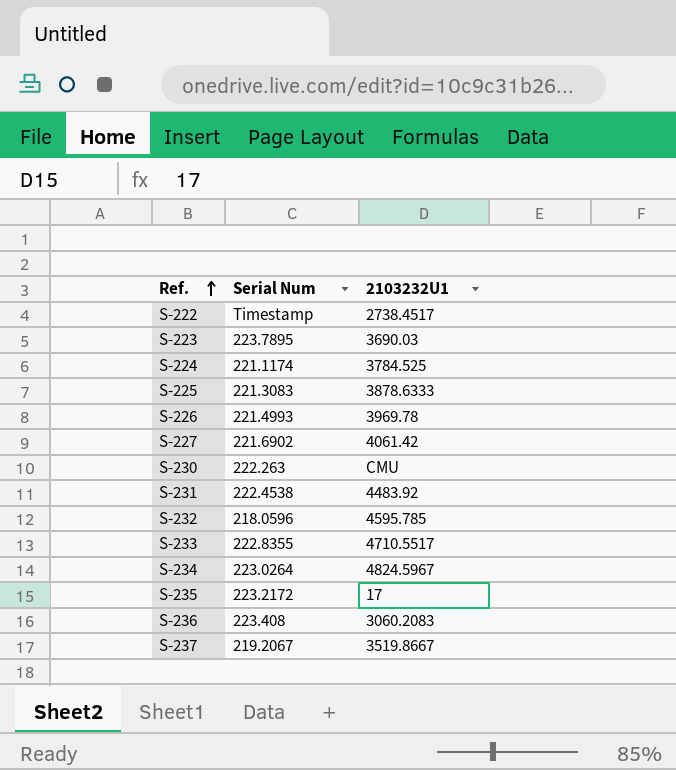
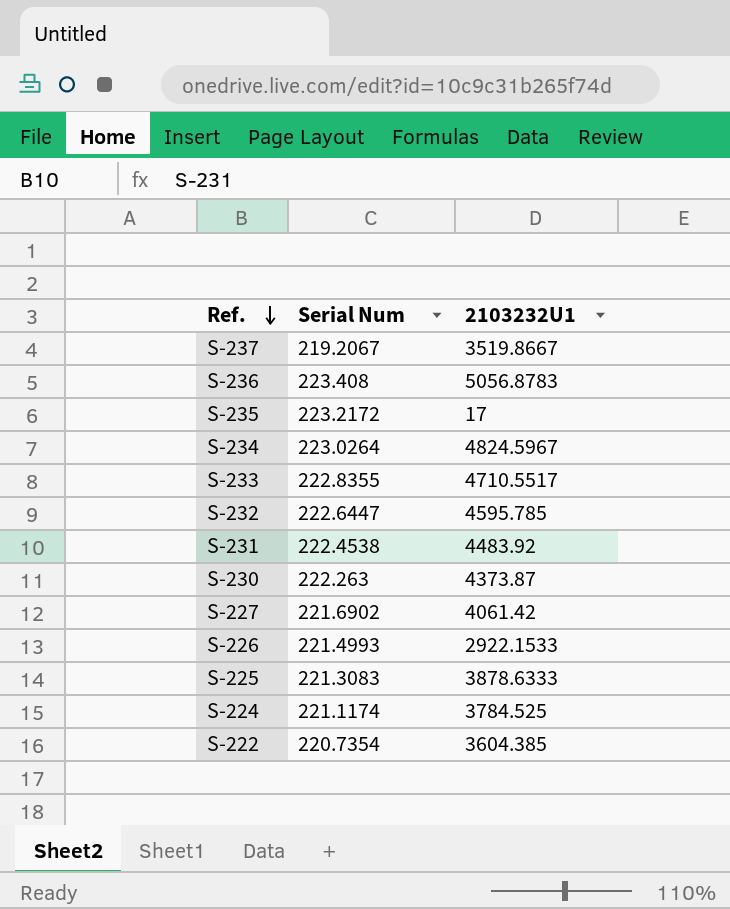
row order: Ref. ascending -> Ref. descending
row S-223: 223.7895 | 3690.03 -> none
S-236 | 2103232U1: 3060.2083 -> 5056.8783
S-232 | Serial Num: 218.0596 -> 222.6447
S-230 | 2103232U1: CMU -> 4373.87
S-226 | 2103232U1: 3969.78 -> 2922.1533
S-222 | Serial Num: Timestamp -> 220.7354
S-222 | 2103232U1: 2738.4517 -> 3604.385

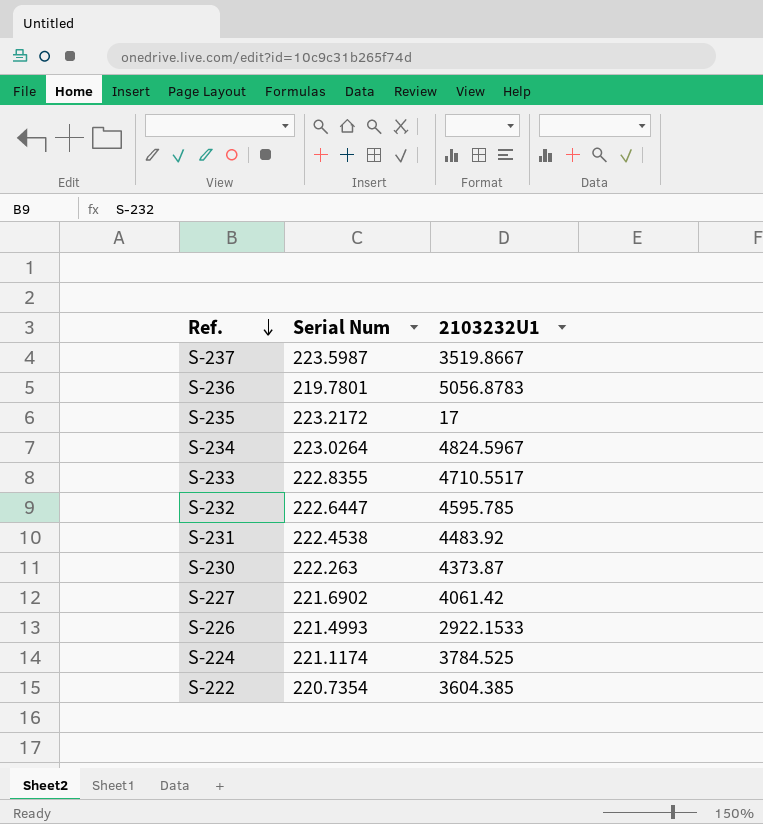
row S-225: 221.3083 | 3878.6333 -> none
S-237 | Serial Num: 219.2067 -> 223.5987
S-236 | Serial Num: 223.408 -> 219.7801

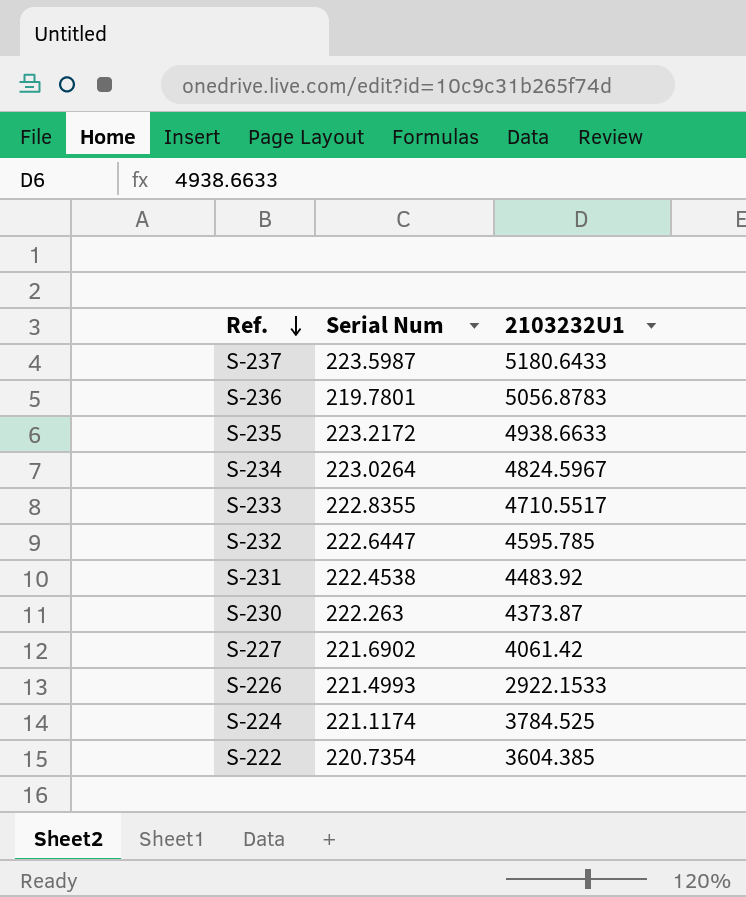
S-237 | 2103232U1: 3519.8667 -> 5180.6433
S-235 | 2103232U1: 17 -> 4938.6633

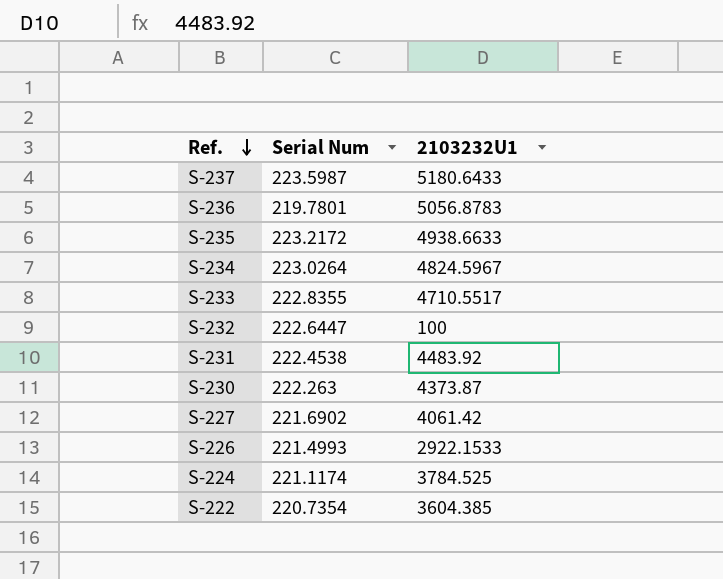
S-232 | 2103232U1: 4595.785 -> 100

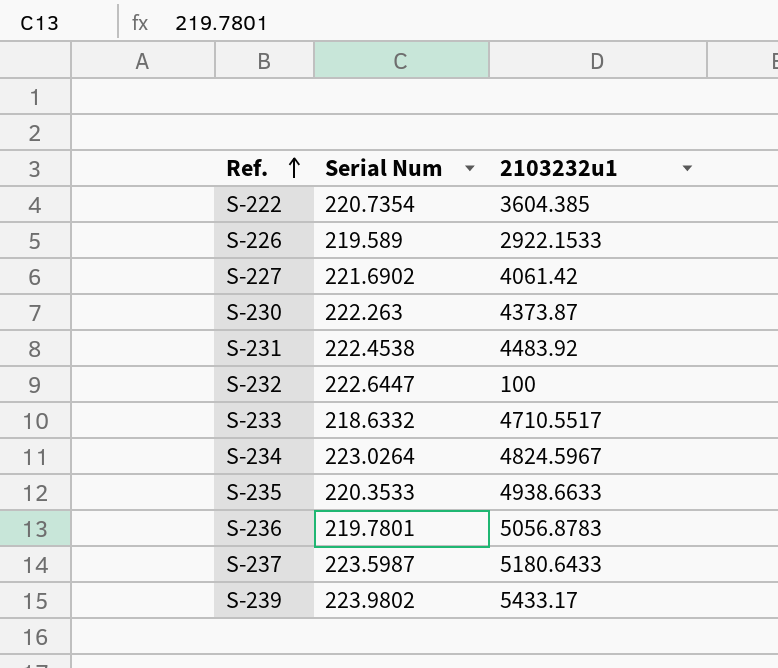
row order: Ref. descending -> Ref. ascending
column name: 2103232U1 -> 2103232u1
row S-224: 221.1174 | 3784.525 -> none
S-226 | Serial Num: 221.4993 -> 219.589
S-233 | Serial Num: 222.8355 -> 218.6332
S-235 | Serial Num: 223.2172 -> 220.3533
row S-239: none -> 223.9802 | 5433.17

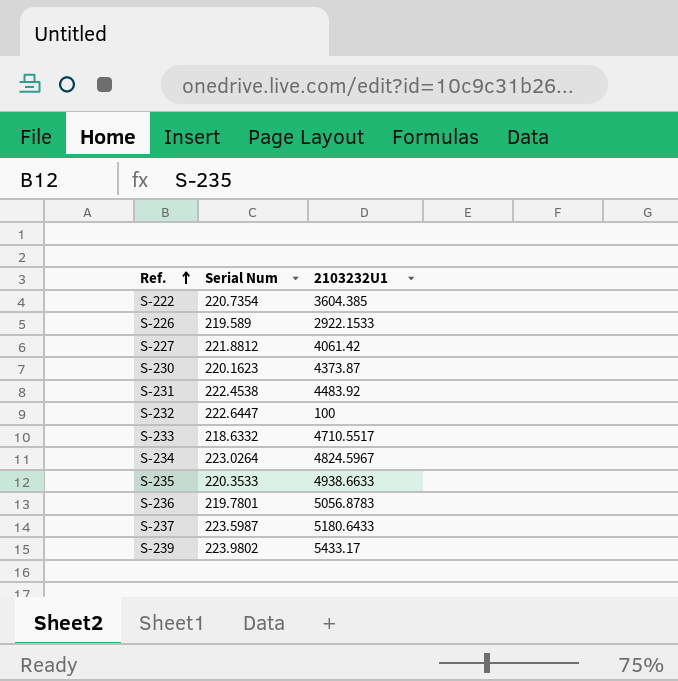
column name: 2103232u1 -> 2103232U1
S-227 | Serial Num: 221.6902 -> 221.8812
S-230 | Serial Num: 222.263 -> 220.1623

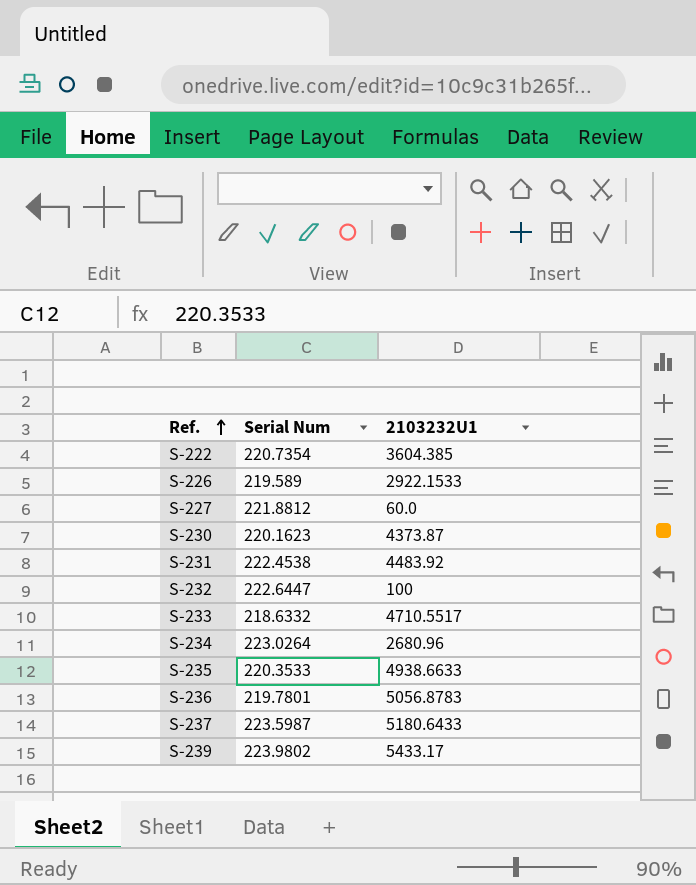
S-227 | 2103232U1: 4061.42 -> 60.0
S-234 | 2103232U1: 4824.5967 -> 2680.96

